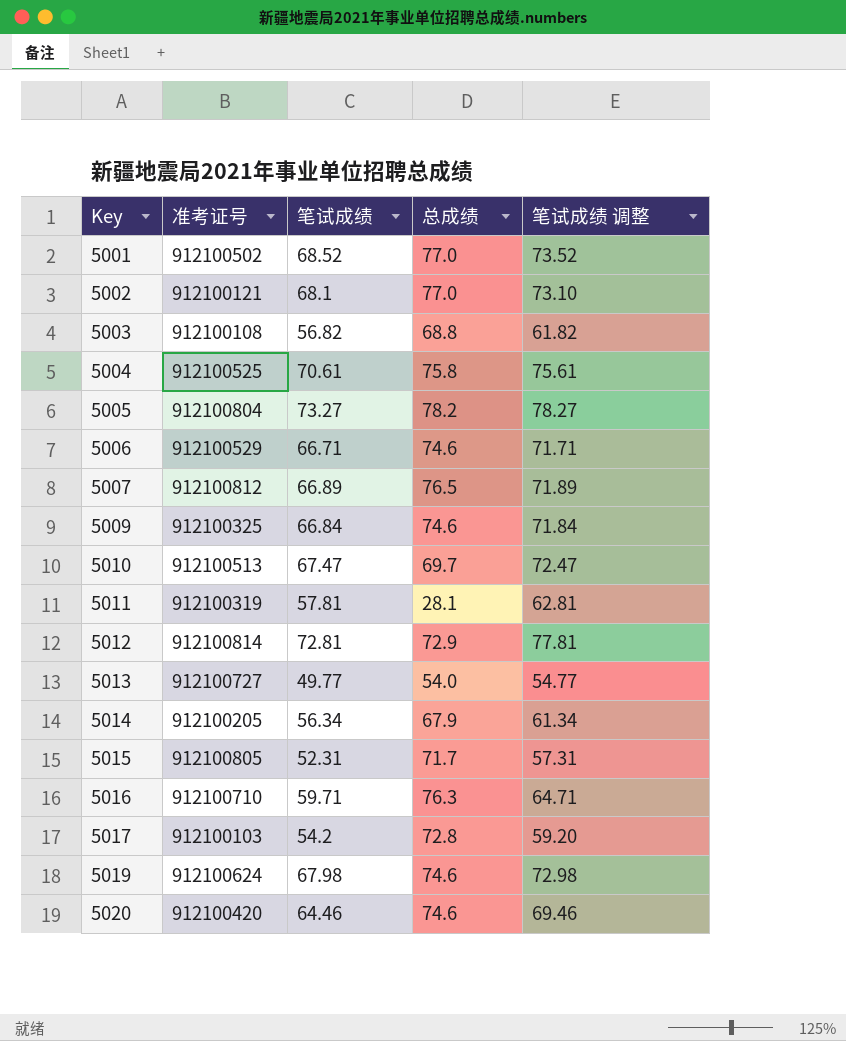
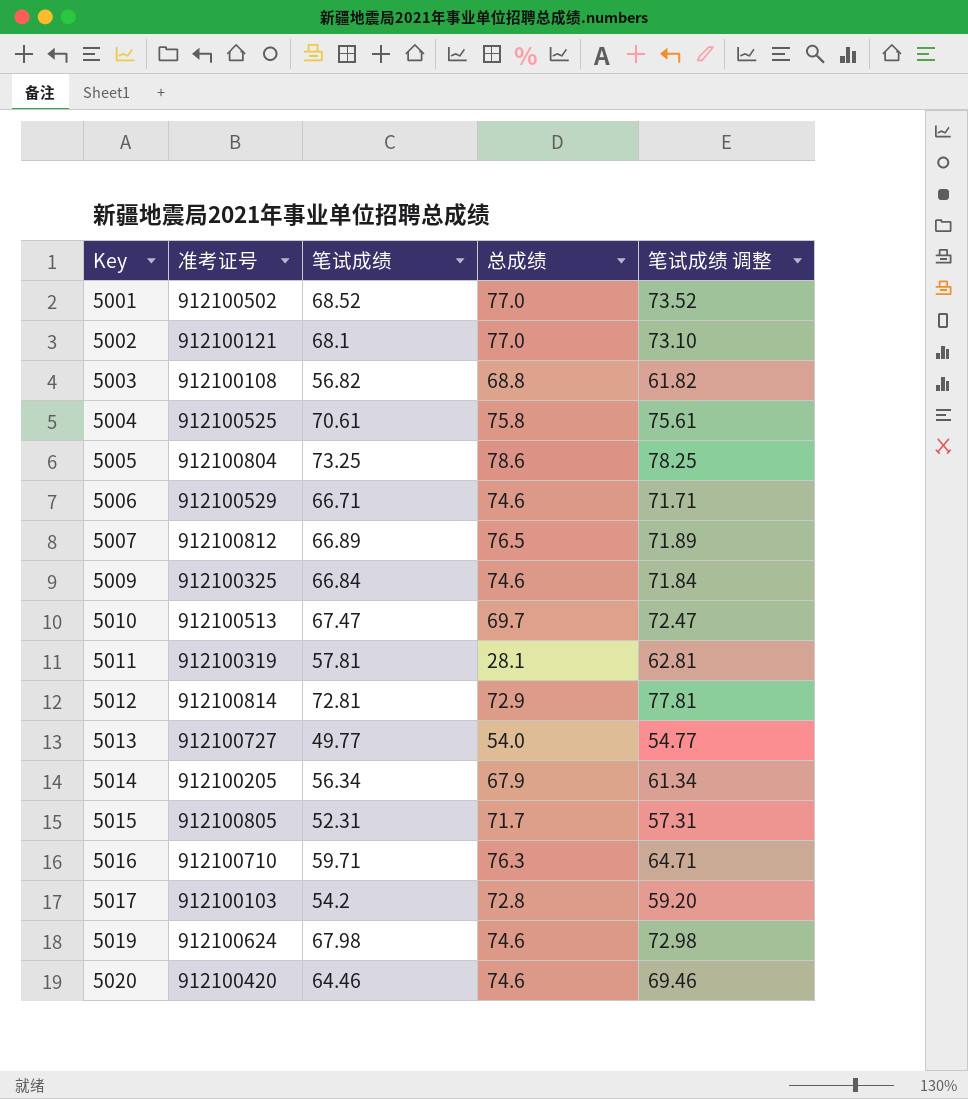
5005 | 笔试成绩: 73.27 -> 73.25
5005 | 总成绩: 78.2 -> 78.6
5005 | 笔试成绩 调整: 78.27 -> 78.25

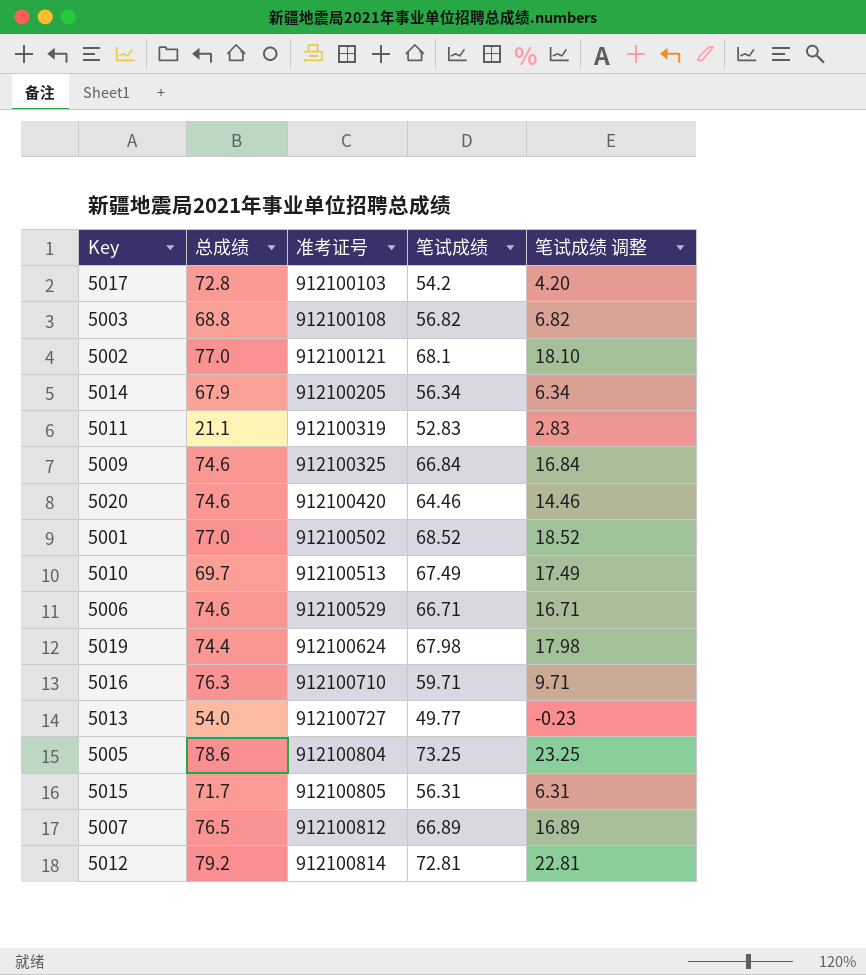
row order: Key ascending -> 准考证号 ascending
column 总成绩 | position: 4 -> 2
column 笔试成绩 调整 | formula: [笔试成绩] + 5 -> [笔试成绩] - 50
row 5004: 912100525 | 70.61 | 75.8 | 75.61 -> none
5011 | 总成绩: 28.1 -> 21.1
5011 | 笔试成绩: 57.81 -> 52.83
5010 | 笔试成绩: 67.47 -> 67.49
5019 | 总成绩: 74.6 -> 74.4
5015 | 笔试成绩: 52.31 -> 56.31
5012 | 总成绩: 72.9 -> 79.2

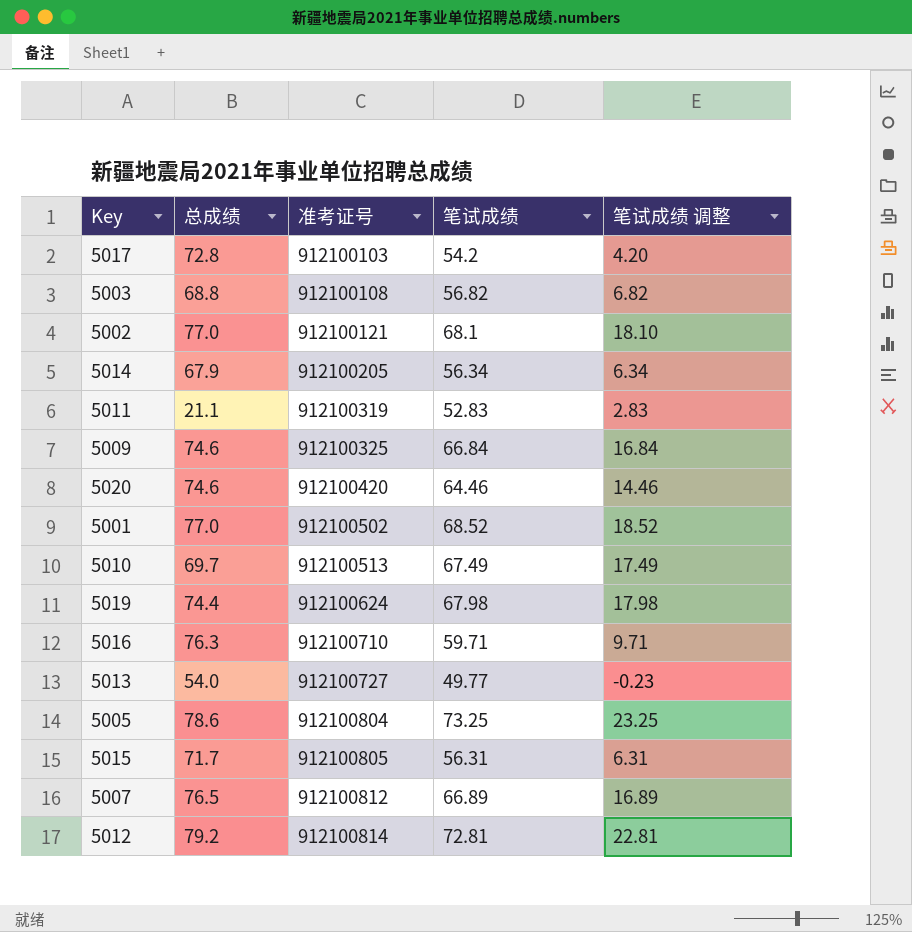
row 5006: 74.6 | 912100529 | 66.71 | 16.71 -> none

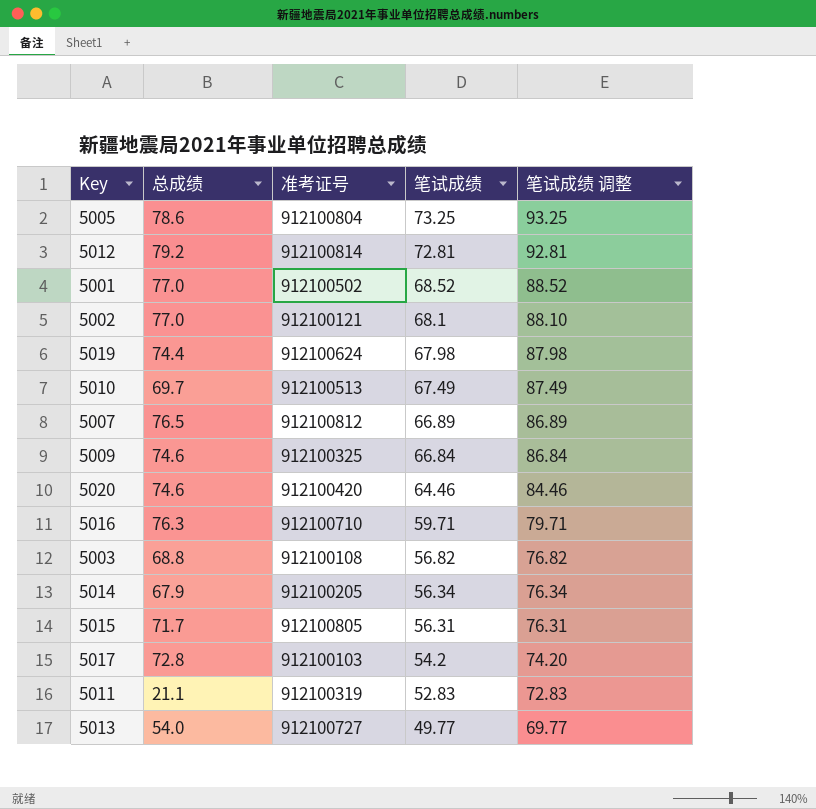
row order: 准考证号 ascending -> 笔试成绩 descending
column 笔试成绩 调整 | formula: [笔试成绩] - 50 -> [笔试成绩] + 20

